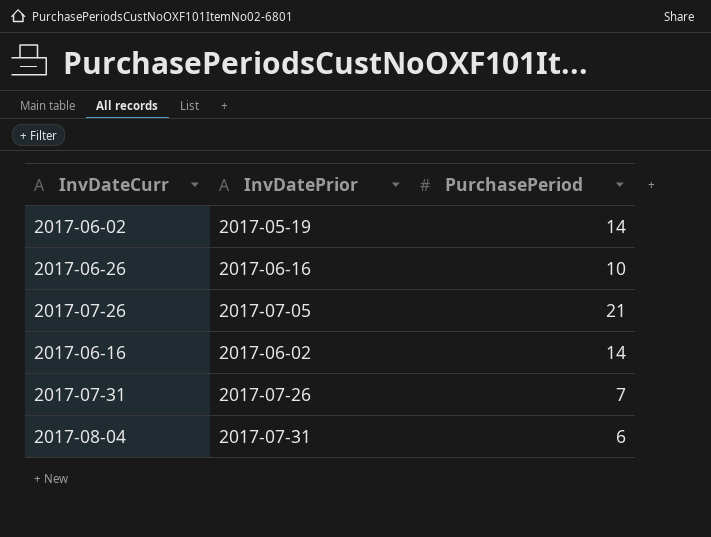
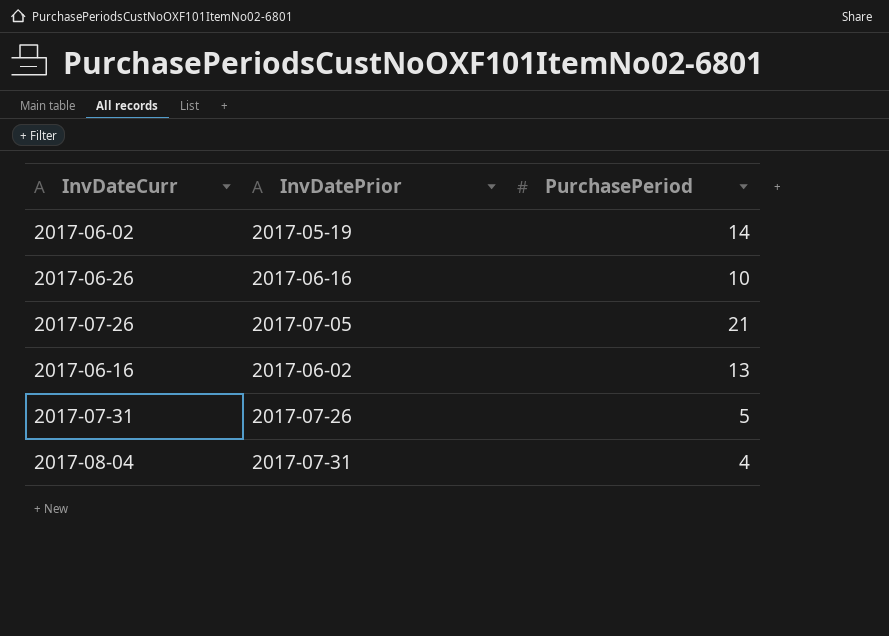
2017-06-16 | PurchasePeriod: 14 -> 13
2017-07-31 | PurchasePeriod: 7 -> 5
2017-08-04 | PurchasePeriod: 6 -> 4

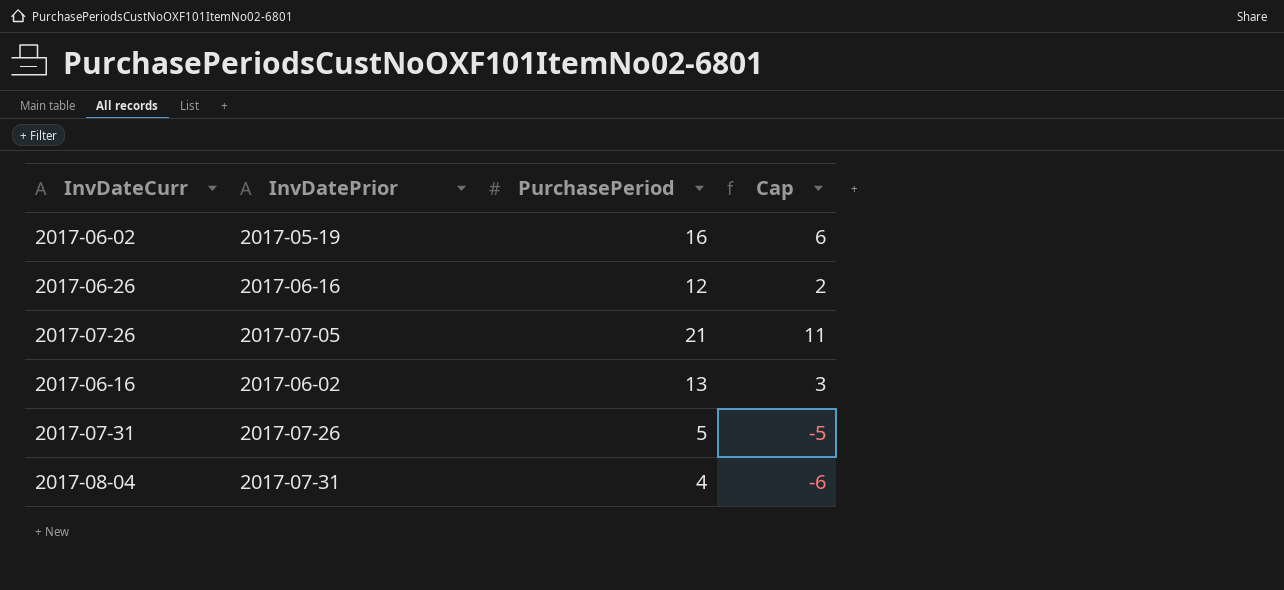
column Cap | formula: none -> [PurchasePeriod] - 10
2017-06-02 | PurchasePeriod: 14 -> 16
2017-06-26 | PurchasePeriod: 10 -> 12

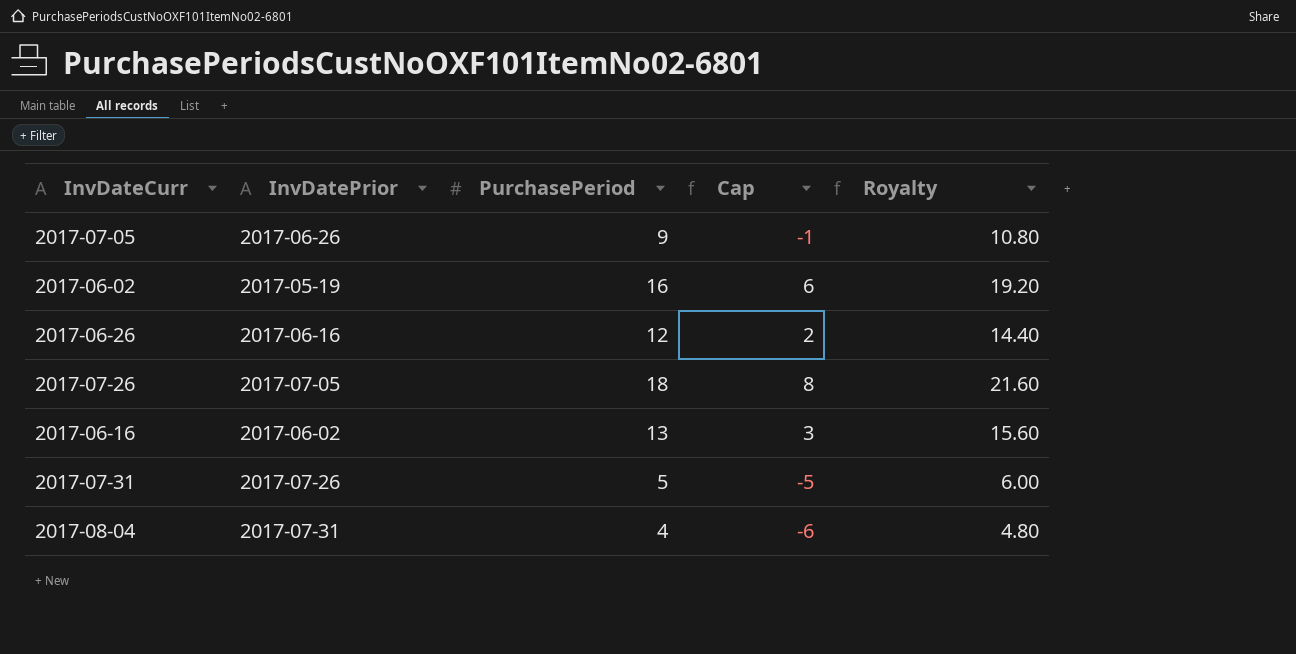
column Royalty | formula: none -> [PurchasePeriod] * 1.2
row 2017-07-05: none -> 2017-06-26 | 9 | -1 | 10.80
2017-07-26 | PurchasePeriod: 21 -> 18
2017-07-26 | Cap: 11 -> 8

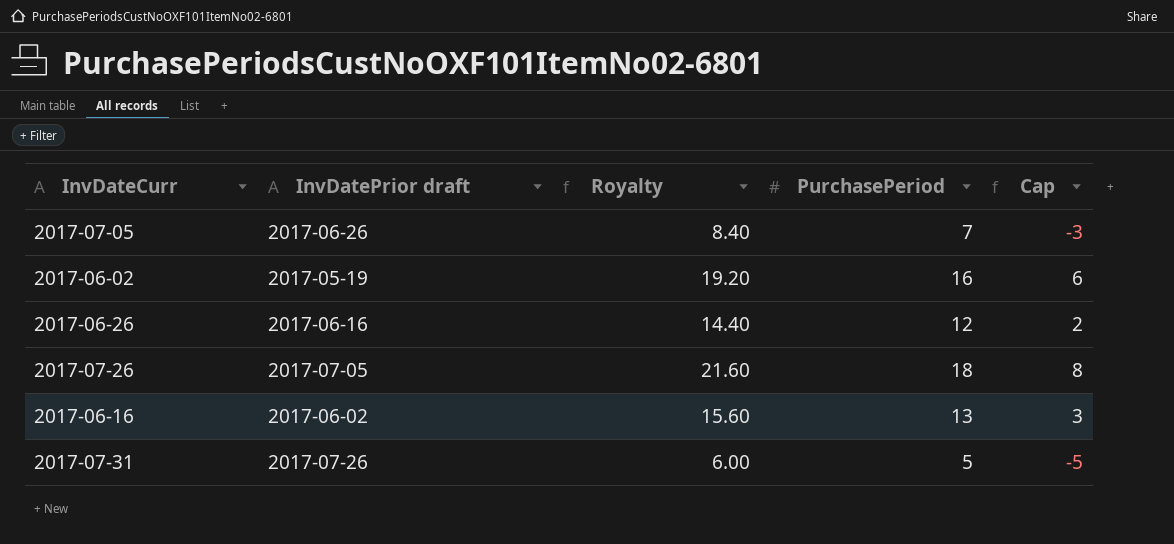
column name: InvDatePrior -> InvDatePrior draft
column Royalty | position: 5 -> 3
row 2017-08-04: 2017-07-31 | 4 | -6 | 4.80 -> none
2017-07-05 | Royalty: 10.80 -> 8.40
2017-07-05 | PurchasePeriod: 9 -> 7
2017-07-05 | Cap: -1 -> -3

